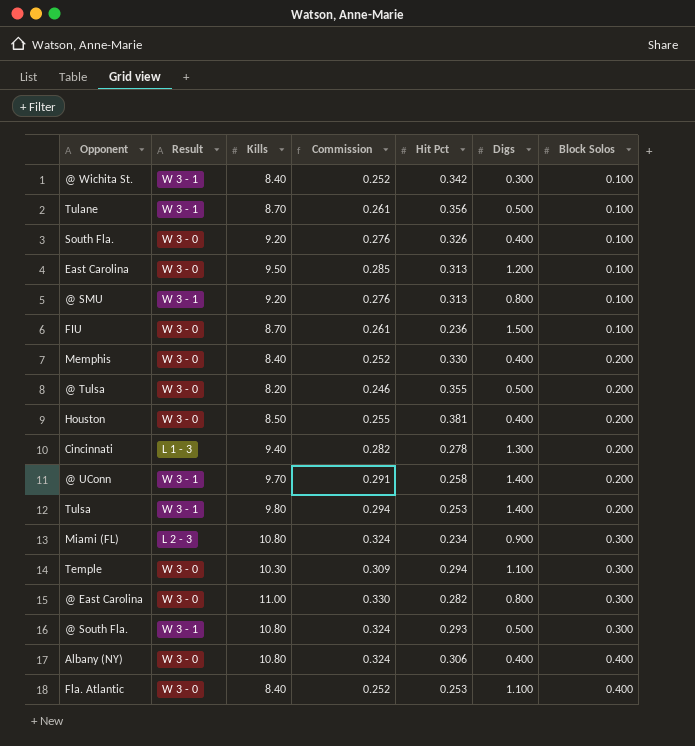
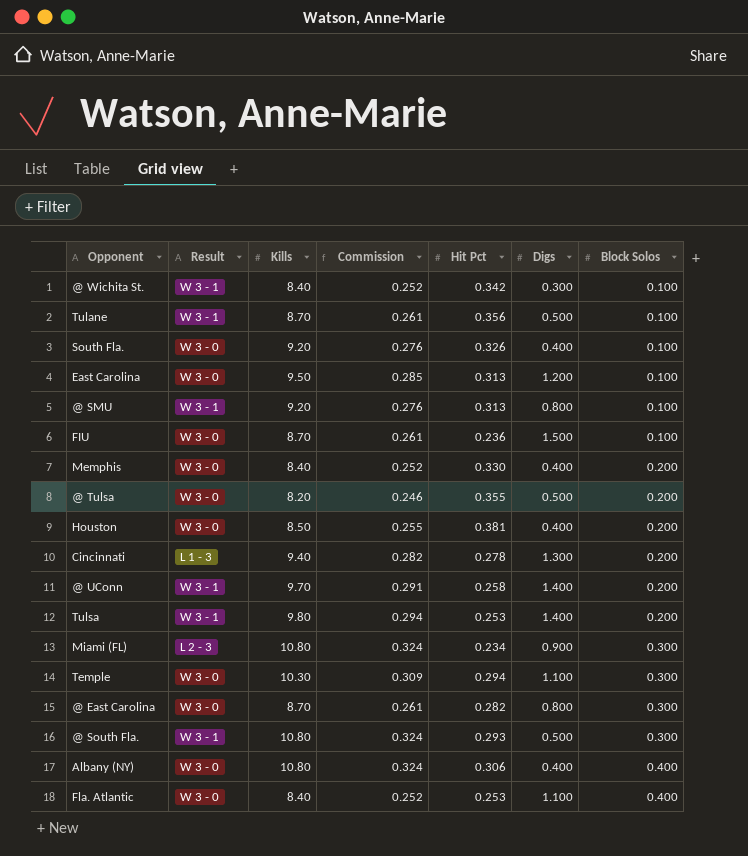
@ East Carolina | Kills: 11.00 -> 8.70
@ East Carolina | Commission: 0.330 -> 0.261

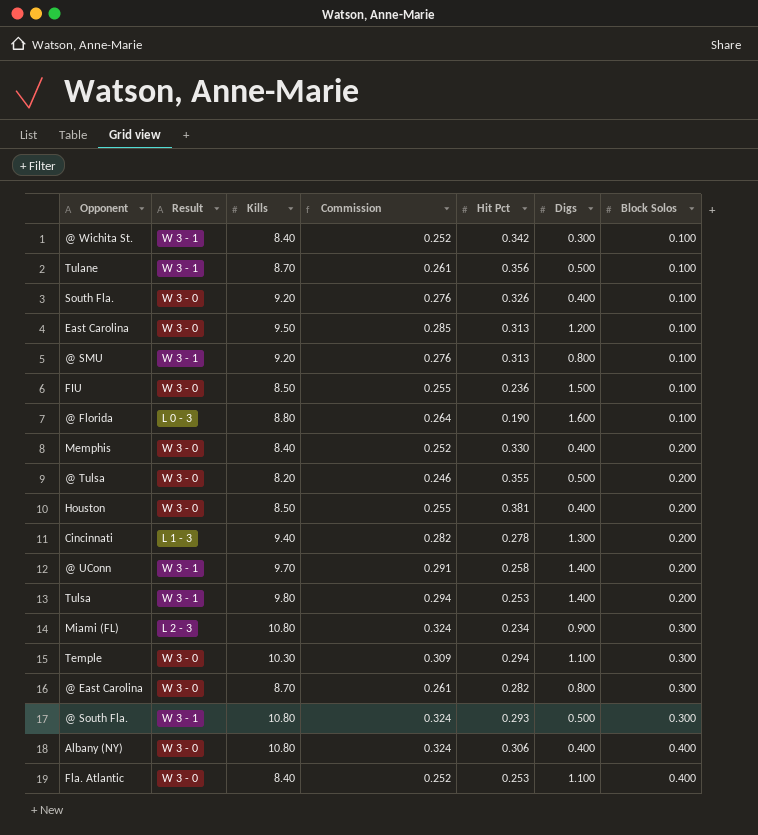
FIU | Kills: 8.70 -> 8.50
FIU | Commission: 0.261 -> 0.255
row @ Florida: none -> L 0 - 3 | 8.80 | 0.264 | 0.190 | 1.600 | 0.100

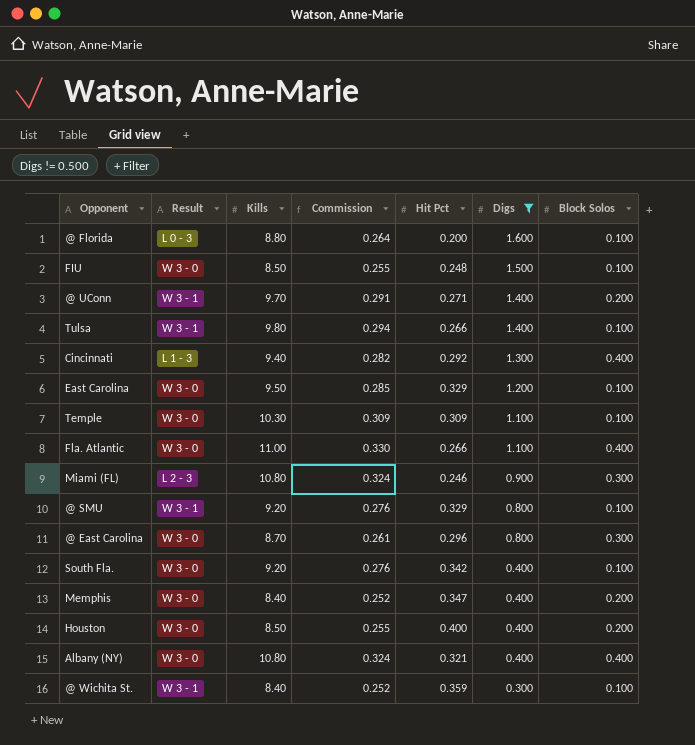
filter: none -> Digs != 0.500
row order: Block Solos ascending -> Digs descending
@ Florida | Hit Pct: 0.190 -> 0.200
FIU | Hit Pct: 0.236 -> 0.248
@ UConn | Hit Pct: 0.258 -> 0.271
Tulsa | Hit Pct: 0.253 -> 0.266
Tulsa | Block Solos: 0.200 -> 0.100
Cincinnati | Hit Pct: 0.278 -> 0.292
Cincinnati | Block Solos: 0.200 -> 0.400
East Carolina | Hit Pct: 0.313 -> 0.329
Temple | Hit Pct: 0.294 -> 0.309
Temple | Block Solos: 0.300 -> 0.100
Fla. Atlantic | Kills: 8.40 -> 11.00
Fla. Atlantic | Commission: 0.252 -> 0.330
Fla. Atlantic | Hit Pct: 0.253 -> 0.266
Miami (FL) | Hit Pct: 0.234 -> 0.246
@ SMU | Hit Pct: 0.313 -> 0.329
@ East Carolina | Hit Pct: 0.282 -> 0.296
South Fla. | Hit Pct: 0.326 -> 0.342
Memphis | Hit Pct: 0.330 -> 0.347
Houston | Hit Pct: 0.381 -> 0.400
Albany (NY) | Hit Pct: 0.306 -> 0.321
@ Wichita St. | Hit Pct: 0.342 -> 0.359

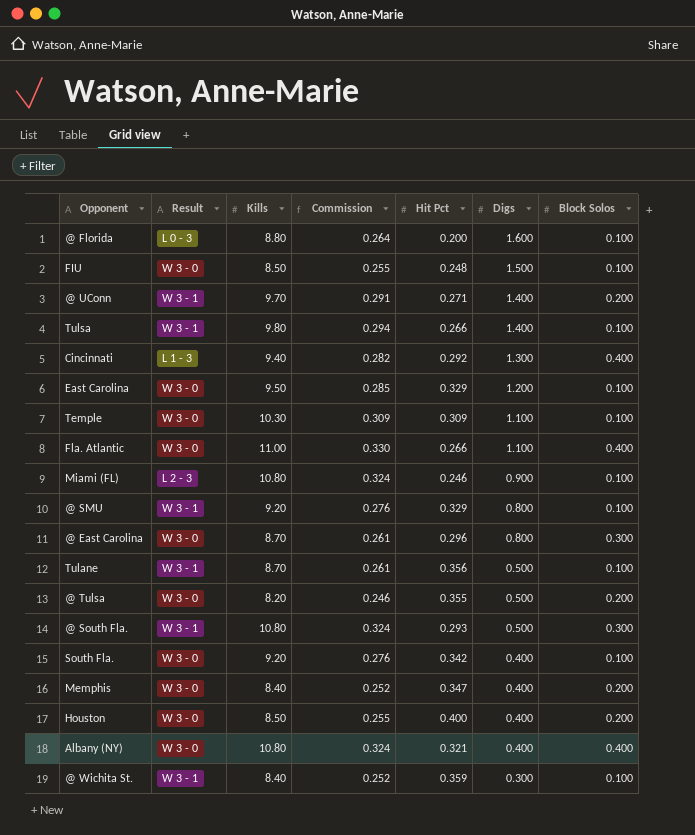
filter: Digs != 0.500 -> none
Miami (FL) | Block Solos: 0.300 -> 0.100

